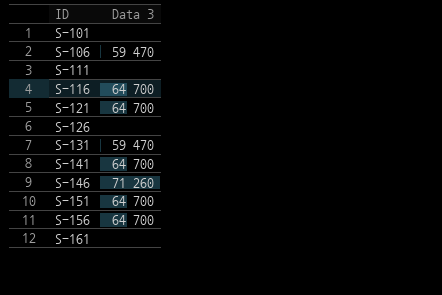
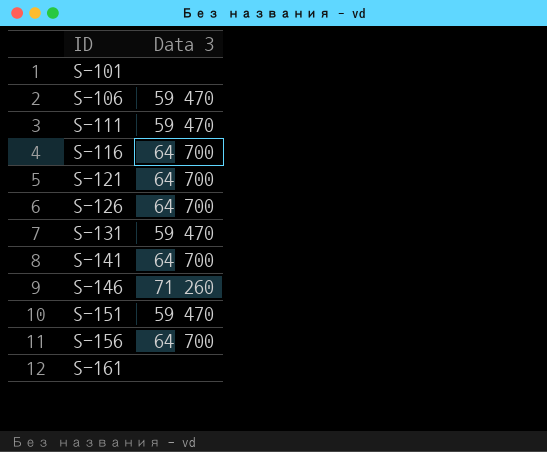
S-111 | Data 3: none -> 59 470
S-126 | Data 3: none -> 64 700
S-151 | Data 3: 64 700 -> 59 470

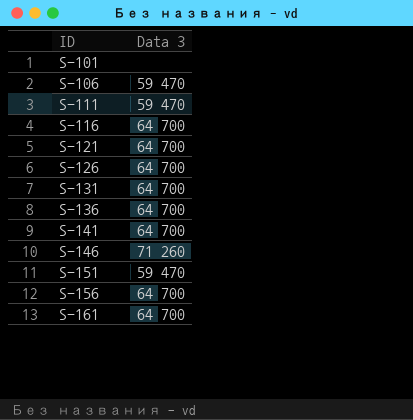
S-131 | Data 3: 59 470 -> 64 700
row S-136: none -> 64 700
S-161 | Data 3: none -> 64 700

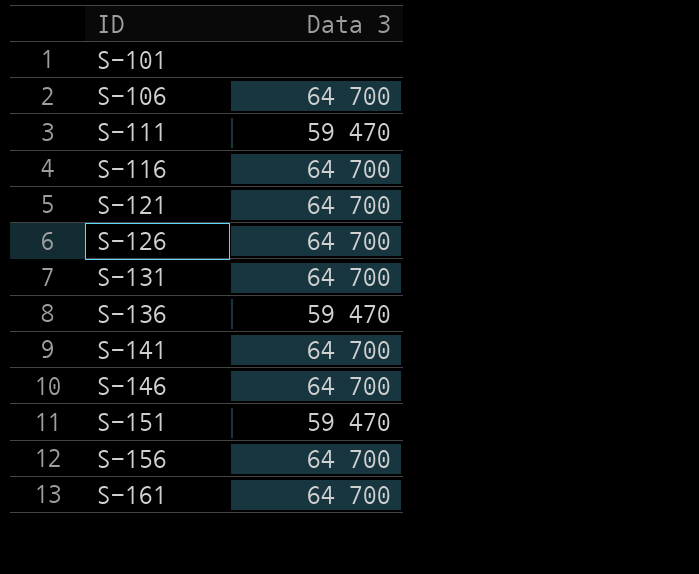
S-106 | Data 3: 59 470 -> 64 700
S-136 | Data 3: 64 700 -> 59 470
S-146 | Data 3: 71 260 -> 64 700

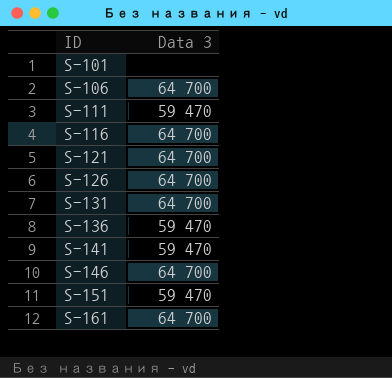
row S-156: 64 700 -> none
S-141 | Data 3: 64 700 -> 59 470

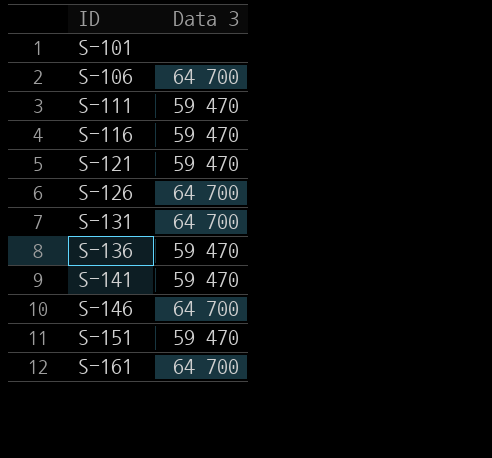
S-116 | Data 3: 64 700 -> 59 470
S-121 | Data 3: 64 700 -> 59 470

